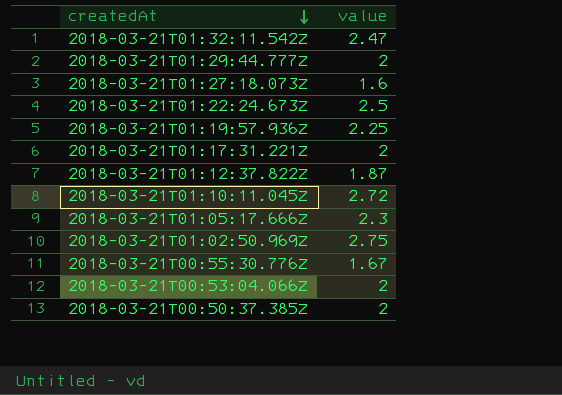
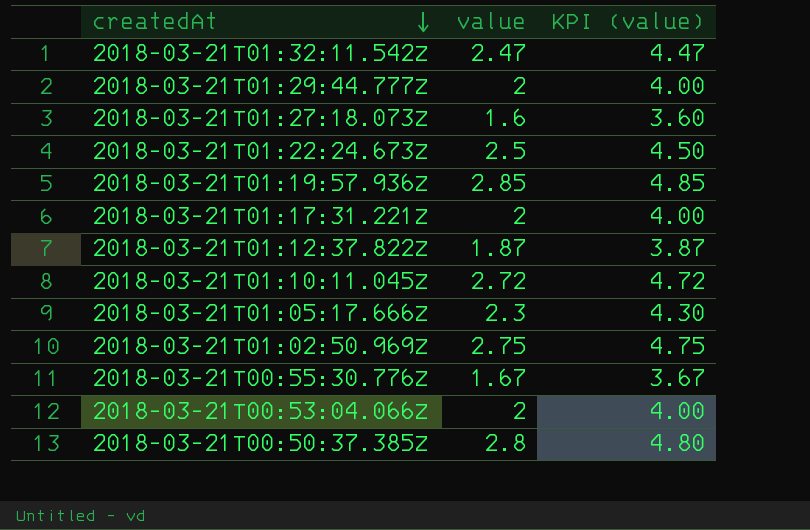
column KPI (value) | formula: none -> [value] + 2
2018-03-21T01:19:57.936Z | value: 2.25 -> 2.85
2018-03-21T00:50:37.385Z | value: 2 -> 2.8

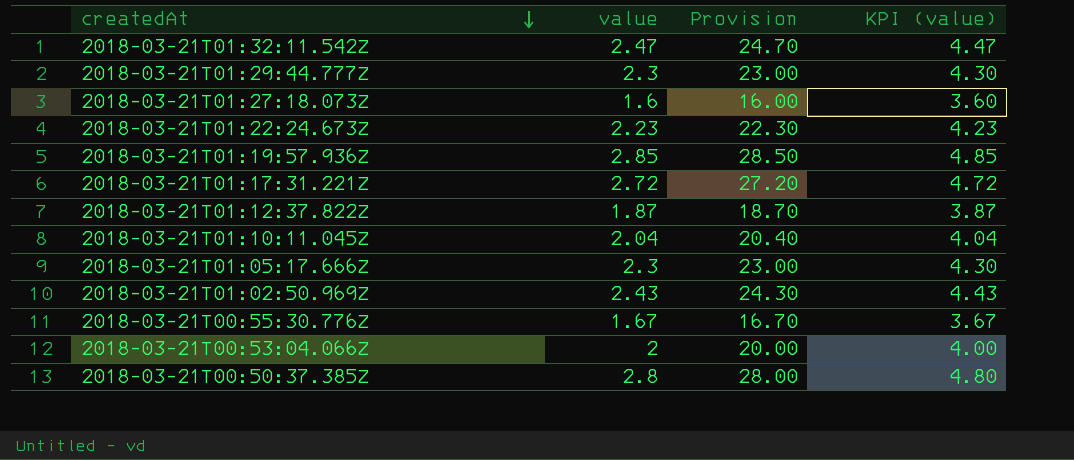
column Provision | formula: none -> [value] * 10
2018-03-21T01:29:44.777Z | value: 2 -> 2.3
2018-03-21T01:29:44.777Z | KPI (value): 4.00 -> 4.30
2018-03-21T01:22:24.673Z | value: 2.5 -> 2.23
2018-03-21T01:22:24.673Z | KPI (value): 4.50 -> 4.23
2018-03-21T01:17:31.221Z | value: 2 -> 2.72
2018-03-21T01:17:31.221Z | KPI (value): 4.00 -> 4.72
2018-03-21T01:10:11.045Z | value: 2.72 -> 2.04
2018-03-21T01:10:11.045Z | KPI (value): 4.72 -> 4.04
2018-03-21T01:02:50.969Z | value: 2.75 -> 2.43
2018-03-21T01:02:50.969Z | KPI (value): 4.75 -> 4.43

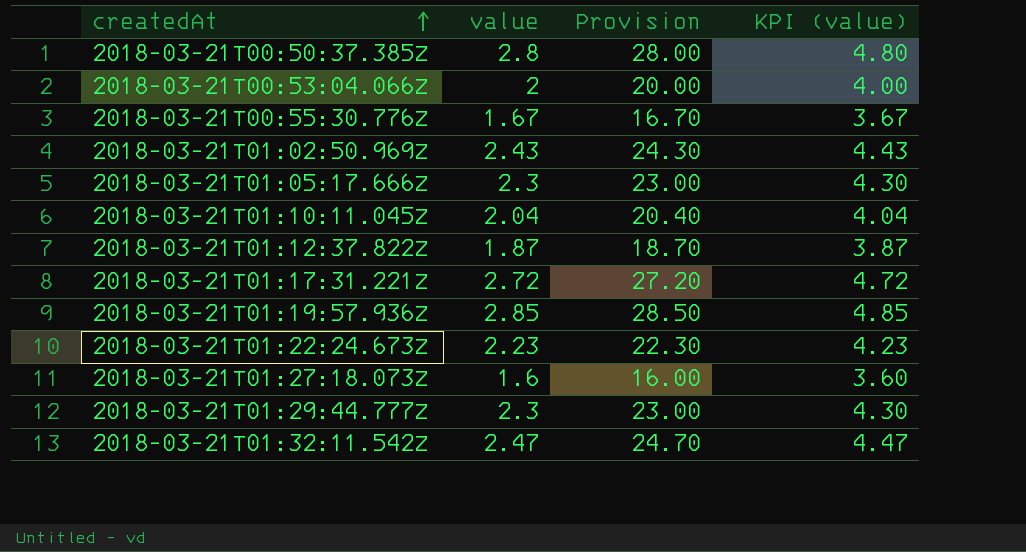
row order: createdAt descending -> createdAt ascending

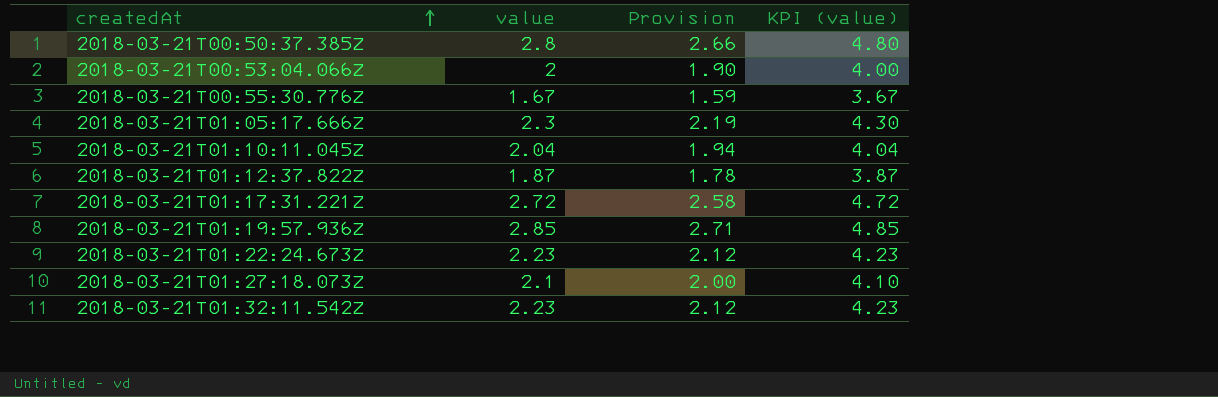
column Provision | formula: [value] * 10 -> [value] * 0.95
row 2018-03-21T01:02:50.969Z: 2.43 | 24.30 | 4.43 -> none
row 2018-03-21T01:29:44.777Z: 2.3 | 23.00 | 4.30 -> none
2018-03-21T01:27:18.073Z | value: 1.6 -> 2.1
2018-03-21T01:27:18.073Z | KPI (value): 3.60 -> 4.10
2018-03-21T01:32:11.542Z | value: 2.47 -> 2.23
2018-03-21T01:32:11.542Z | KPI (value): 4.47 -> 4.23

